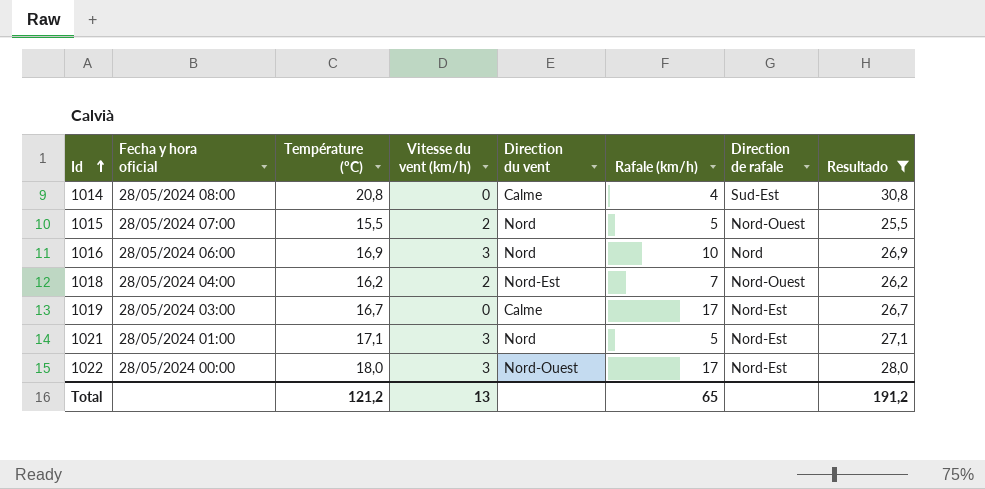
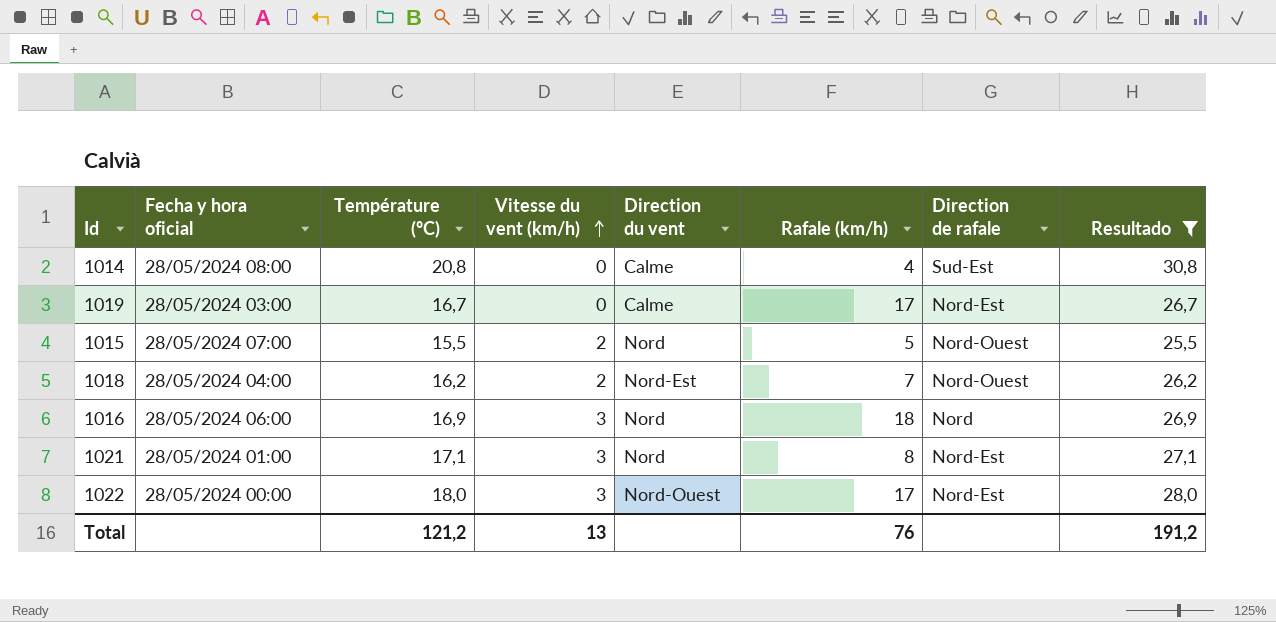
row order: Id ascending -> Vitesse du vent (km/h) ascending
1016 | Rafale (km/h): 10 -> 18
1021 | Rafale (km/h): 5 -> 8
Total | Rafale (km/h): 65 -> 76

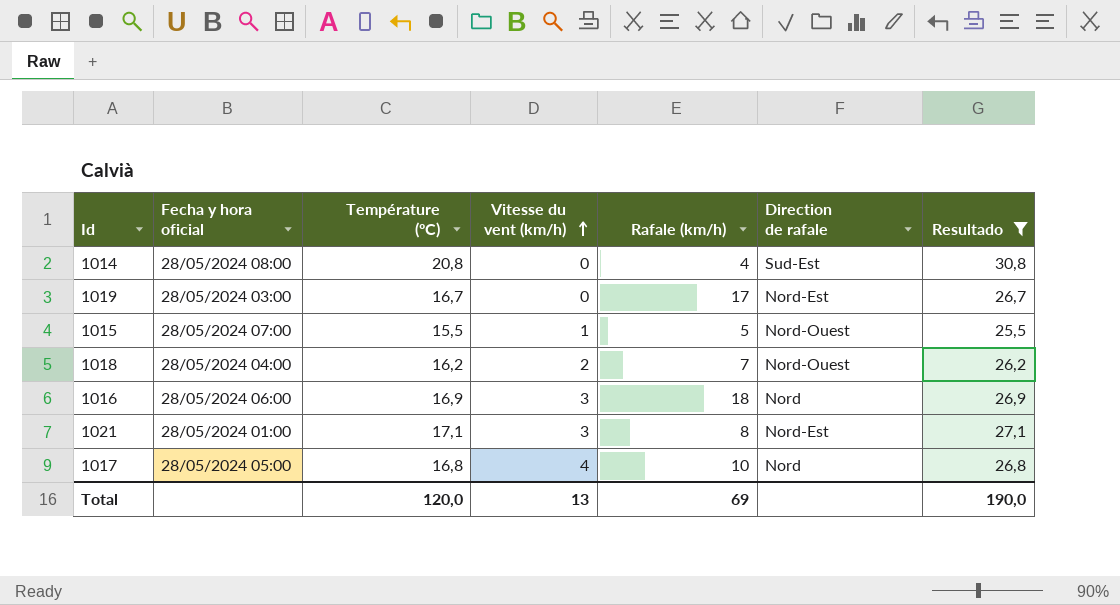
column Direction du vent | position: 5 -> none
row 1022: 28/05/2024 00:00 | 18,0 | 3 | Nord-Ouest | 17 | Nord-Est | 28,0 -> none
1015 | Vitesse du vent (km/h): 2 -> 1
row 1017: none -> 28/05/2024 05:00 | 16,8 | 4 | 10 | Nord | 26,8
Total | Température (ºC): 121,2 -> 120,0
Total | Rafale (km/h): 76 -> 69
Total | Resultado: 191,2 -> 190,0

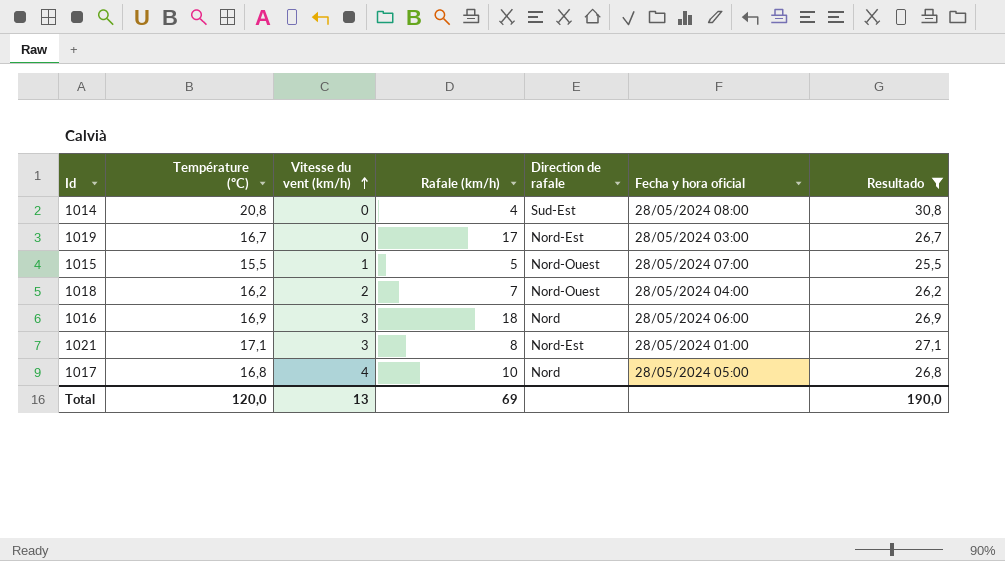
column Fecha y hora oficial | position: 2 -> 6

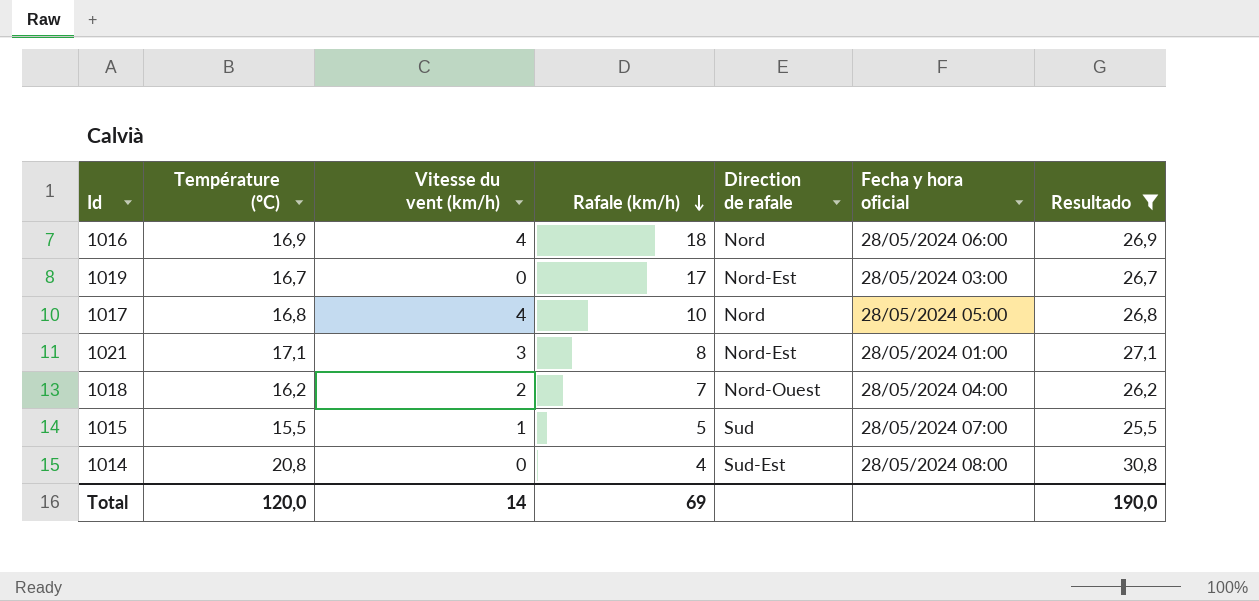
row order: Vitesse du vent (km/h) ascending -> Rafale (km/h) descending
1016 | Vitesse du vent (km/h): 3 -> 4
1015 | Direction de rafale: Nord-Ouest -> Sud
Total | Vitesse du vent (km/h): 13 -> 14

